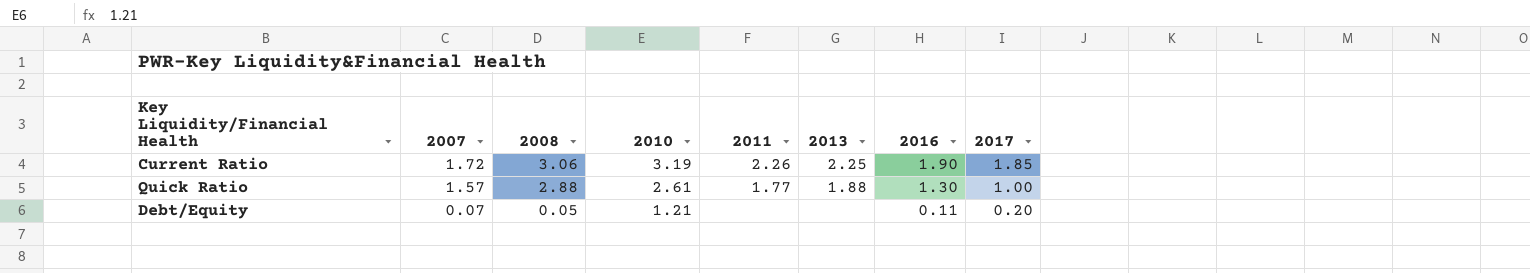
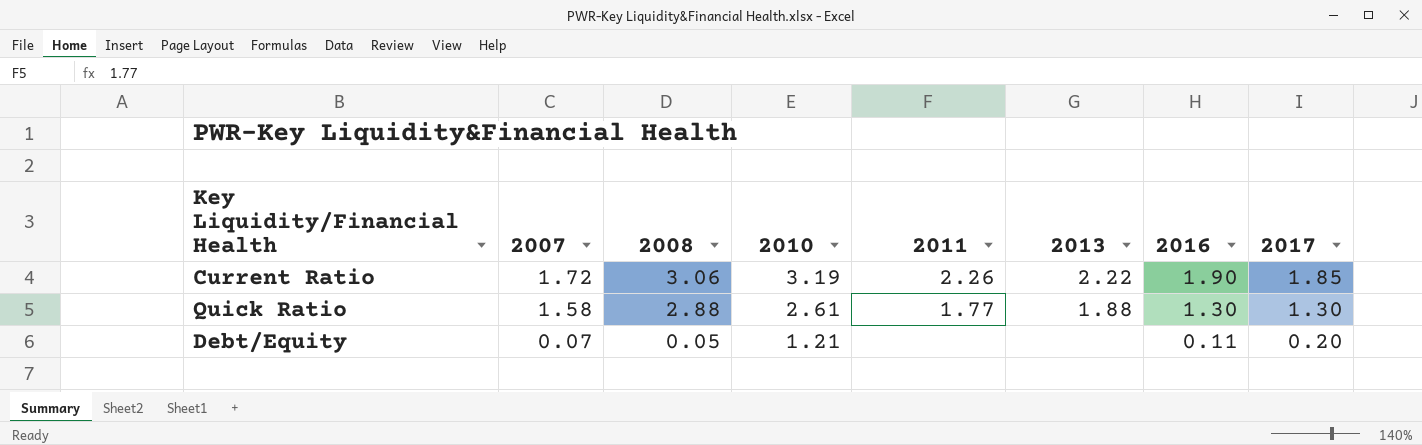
Current Ratio | 2013: 2.25 -> 2.22
Quick Ratio | 2007: 1.57 -> 1.58
Quick Ratio | 2017: 1.00 -> 1.30

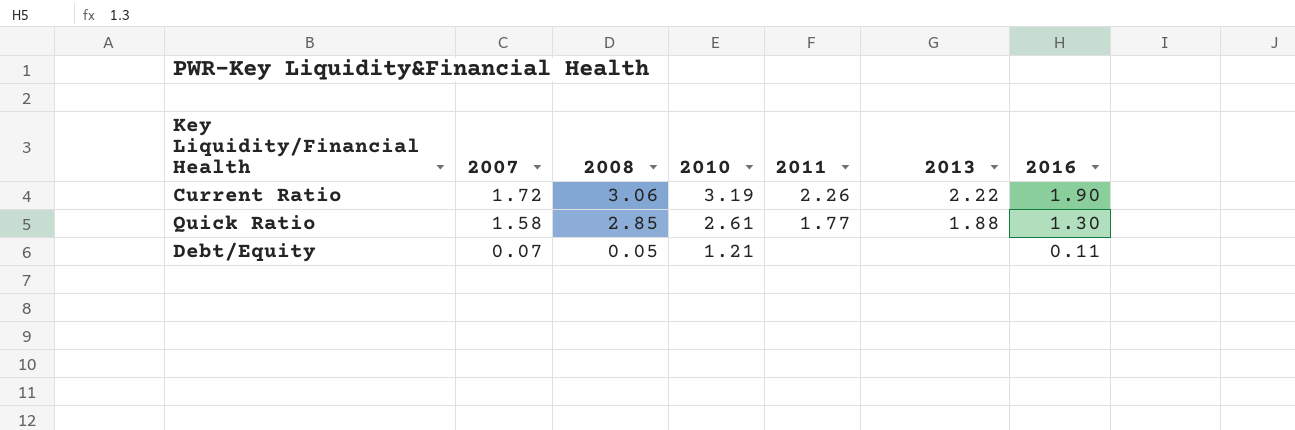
column 2017 | position: 8 -> none
Quick Ratio | 2008: 2.88 -> 2.85

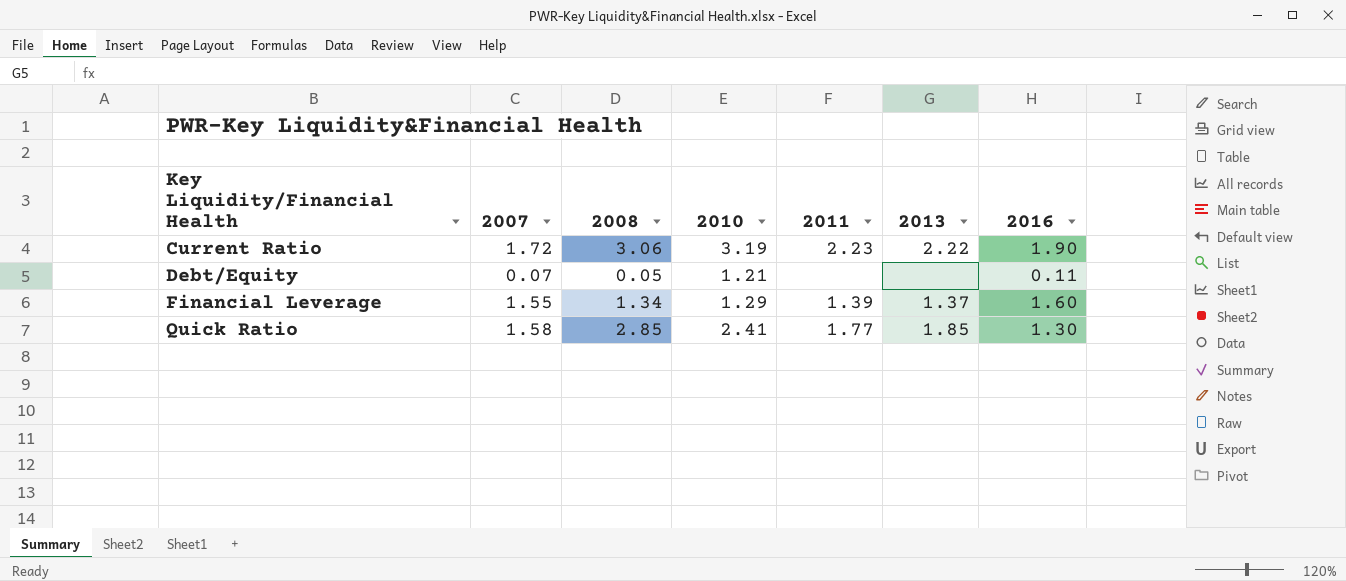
row order: 2007 descending -> Key Liquidity/Financial Health ascending
Current Ratio | 2011: 2.26 -> 2.23
row Financial Leverage: none -> 1.55 | 1.34 | 1.29 | 1.39 | 1.37 | 1.60
Quick Ratio | 2010: 2.61 -> 2.41
Quick Ratio | 2013: 1.88 -> 1.85

